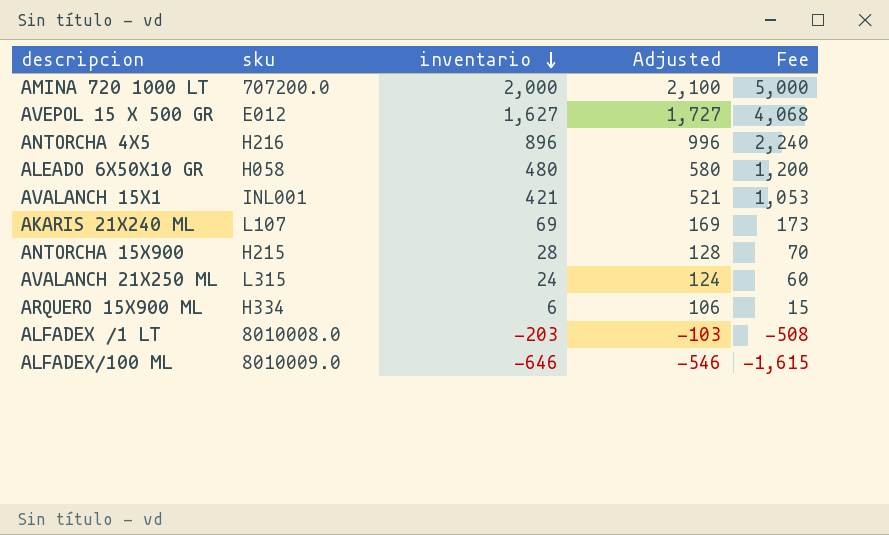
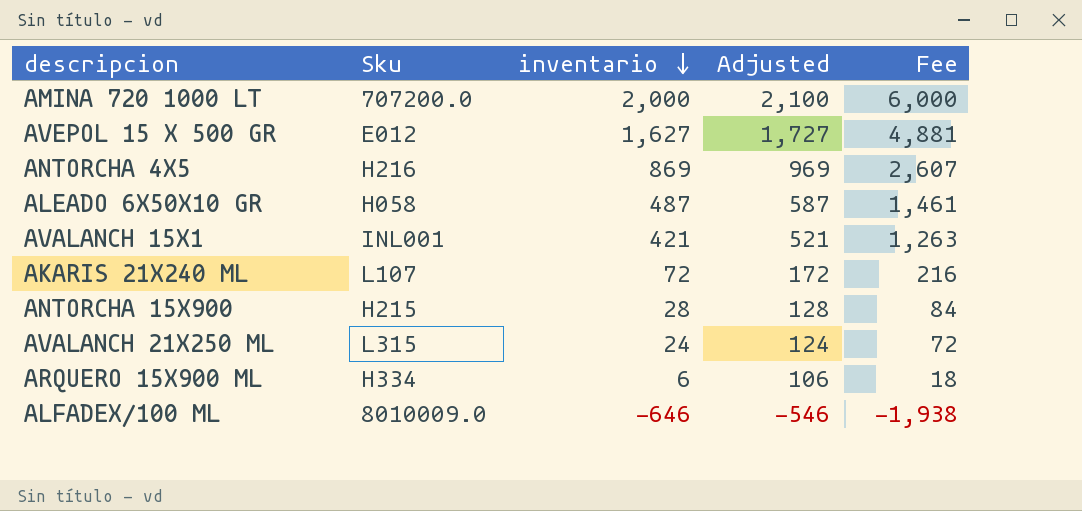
column name: sku -> Sku
column Fee | formula: [inventario] * 2.5 -> [inventario] * 3
row ALFADEX /1 LT: 8010008.0 | -203 | -103 | -508 -> none
ANTORCHA 4X5 | inventario: 896 -> 869
ANTORCHA 4X5 | Adjusted: 996 -> 969
ALEADO 6X50X10 GR | inventario: 480 -> 487
ALEADO 6X50X10 GR | Adjusted: 580 -> 587
AKARIS 21X240 ML | inventario: 69 -> 72
AKARIS 21X240 ML | Adjusted: 169 -> 172

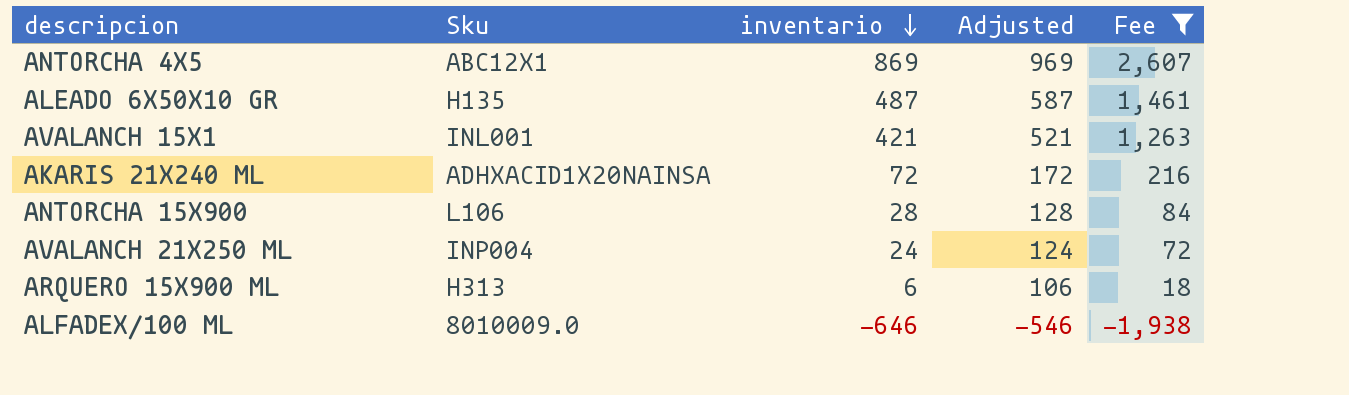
filter: none -> Fee <= 2,607
ANTORCHA 4X5 | Sku: H216 -> ABC12X1
ALEADO 6X50X10 GR | Sku: H058 -> H135
AKARIS 21X240 ML | Sku: L107 -> ADHXACID1X20NAINSA
ANTORCHA 15X900 | Sku: H215 -> L106
AVALANCH 21X250 ML | Sku: L315 -> INP004
ARQUERO 15X900 ML | Sku: H334 -> H313

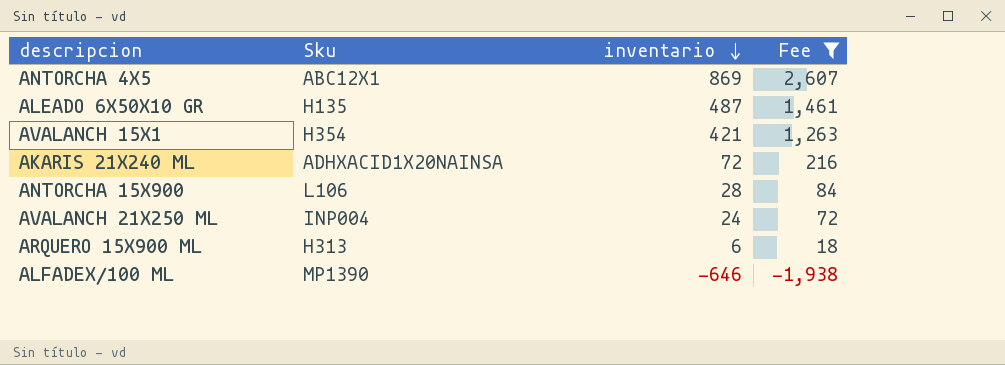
column Adjusted | formula: [inventario] + 100 -> none
AVALANCH 15X1 | Sku: INL001 -> H354
ALFADEX/100 ML | Sku: 8010009.0 -> MP1390

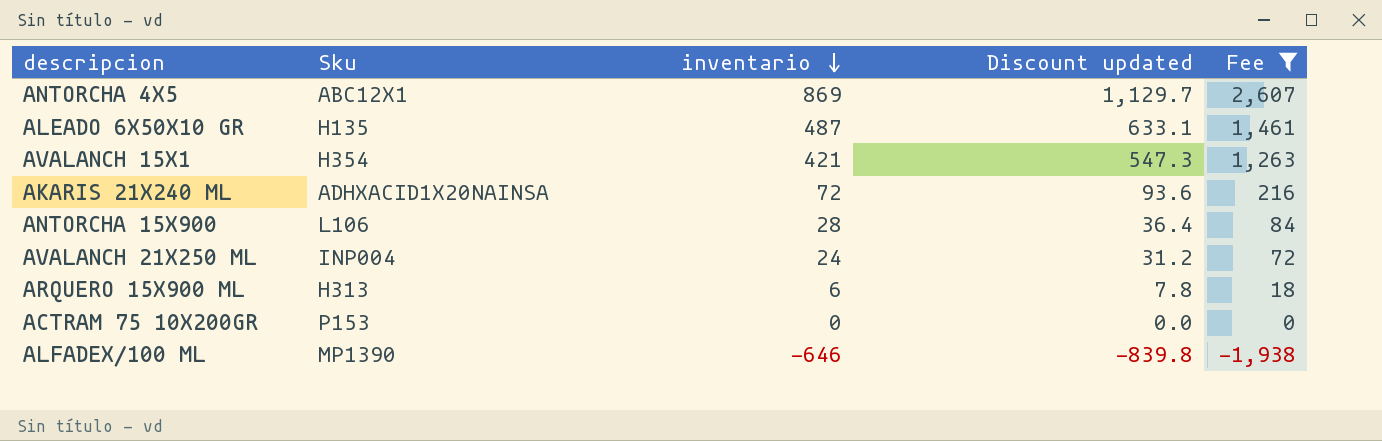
column Discount updated | formula: none -> [inventario] * 1.3
row ACTRAM 75 10X200GR: none -> P153 | 0 | 0.0 | 0

